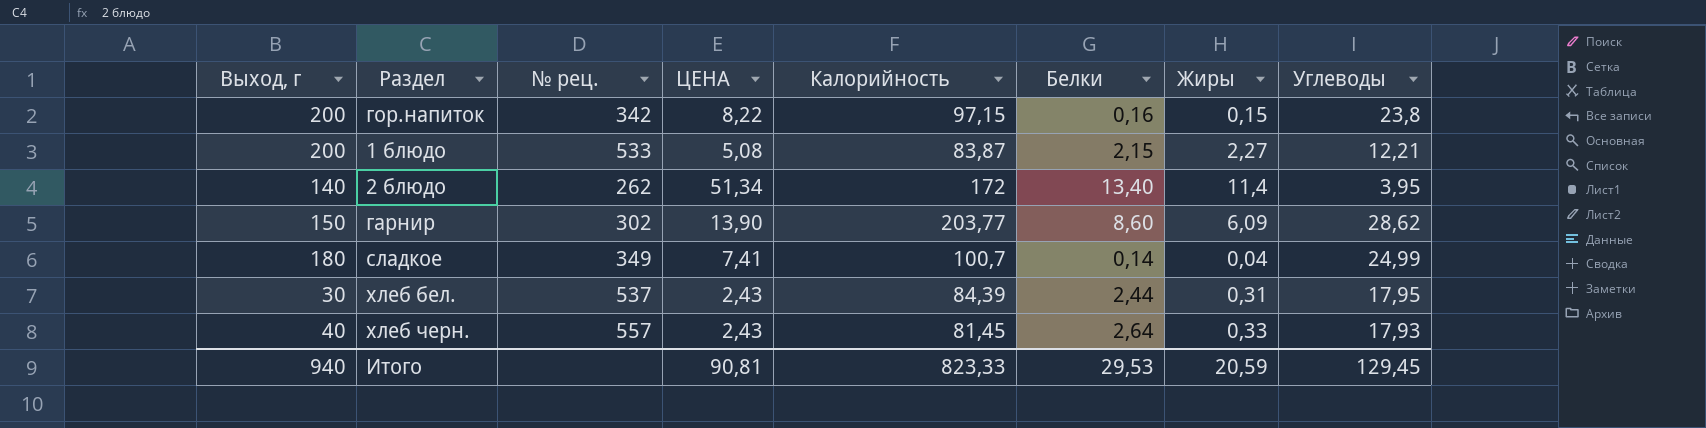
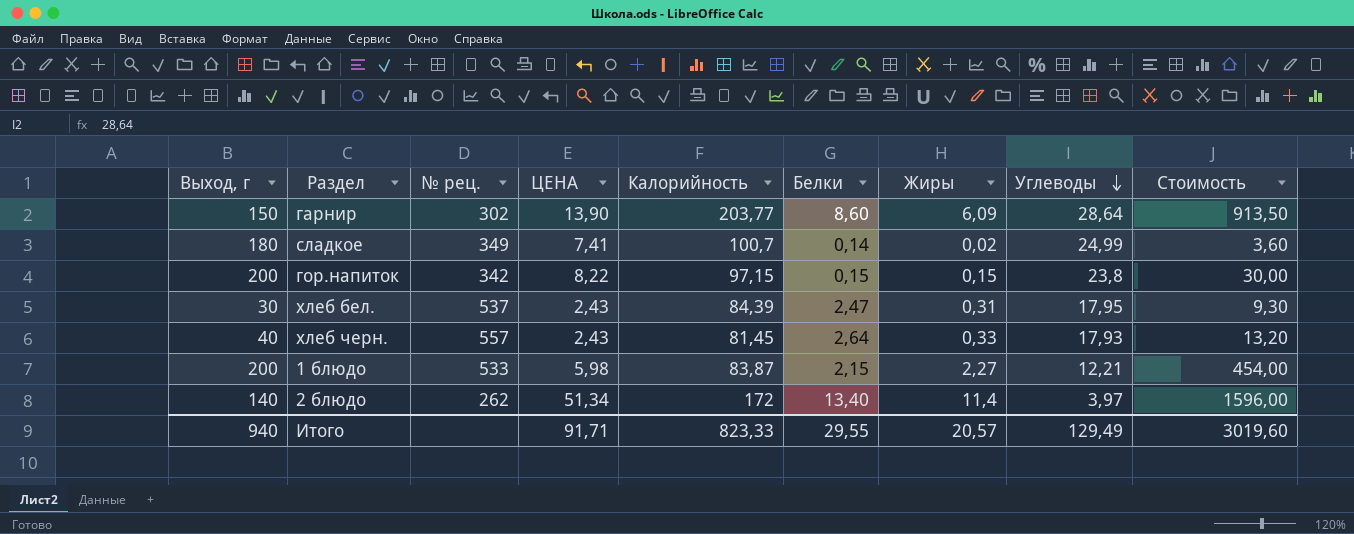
row order: none -> Углеводы descending
column Стоимость | formula: none -> [Выход, г] * [Жиры]
гарнир | Углеводы: 28,62 -> 28,64
сладкое | Жиры: 0,04 -> 0,02
гор.напиток | Белки: 0,16 -> 0,15
хлеб бел. | Белки: 2,44 -> 2,47
1 блюдо | ЦЕНА: 5,08 -> 5,98
2 блюдо | Углеводы: 3,95 -> 3,97
Итого | ЦЕНА: 90,81 -> 91,71
Итого | Белки: 29,53 -> 29,55
Итого | Жиры: 20,59 -> 20,57
Итого | Углеводы: 129,45 -> 129,49

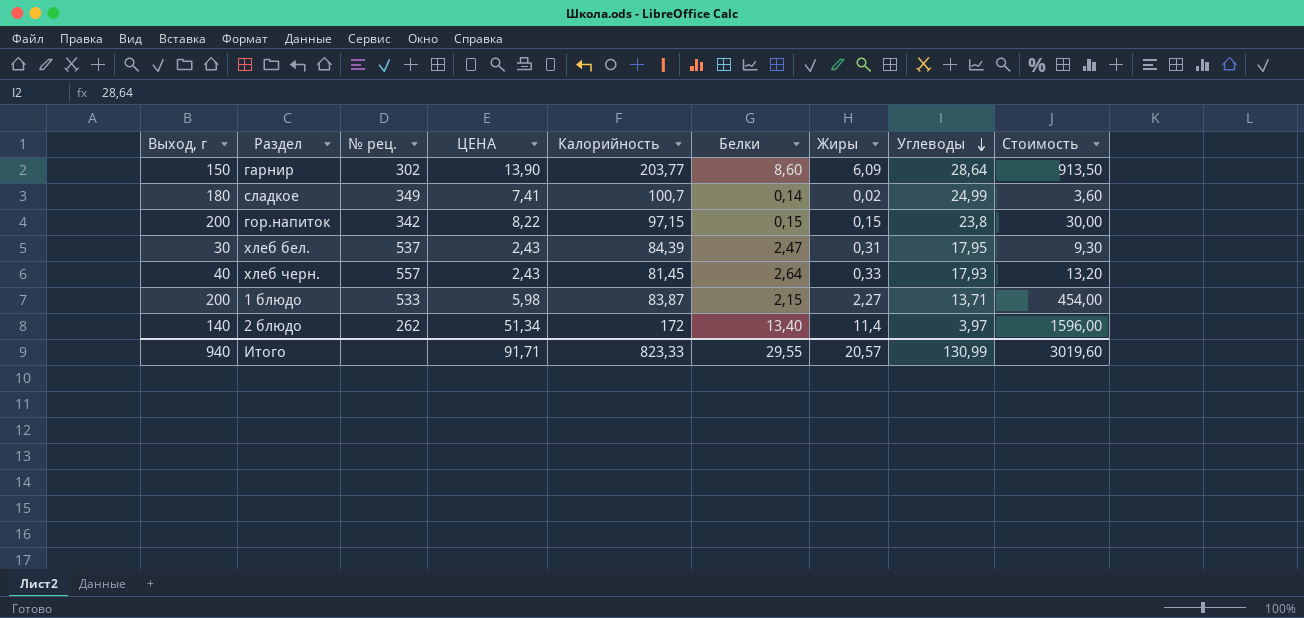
1 блюдо | Углеводы: 12,21 -> 13,71
Итого | Углеводы: 129,49 -> 130,99

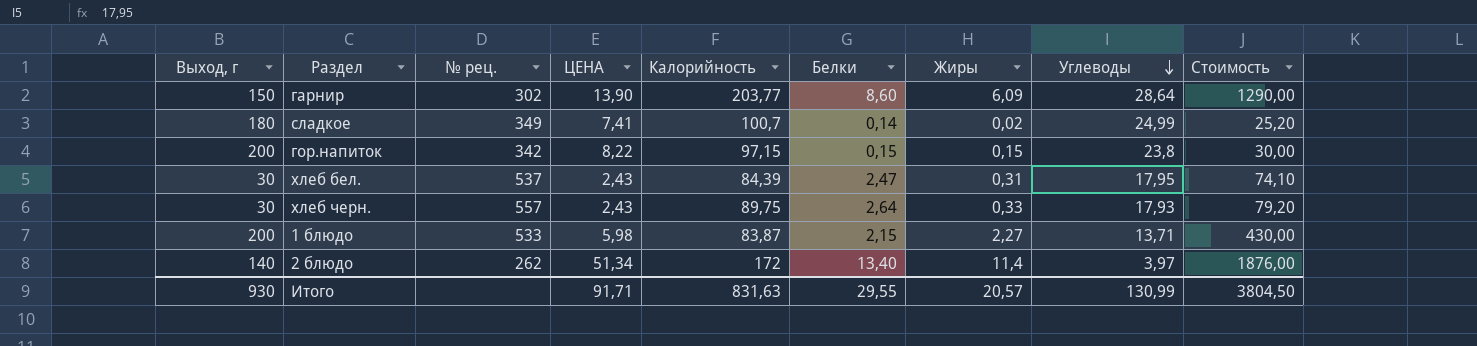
column Стоимость | formula: [Выход, г] * [Жиры] -> [Выход, г] * [Белки]
хлеб черн. | Выход, г: 40 -> 30
хлеб черн. | Калорийность: 81,45 -> 89,75
Итого | Выход, г: 940 -> 930
Итого | Калорийность: 823,33 -> 831,63
Итого | Стоимость: 3019,60 -> 3804,50

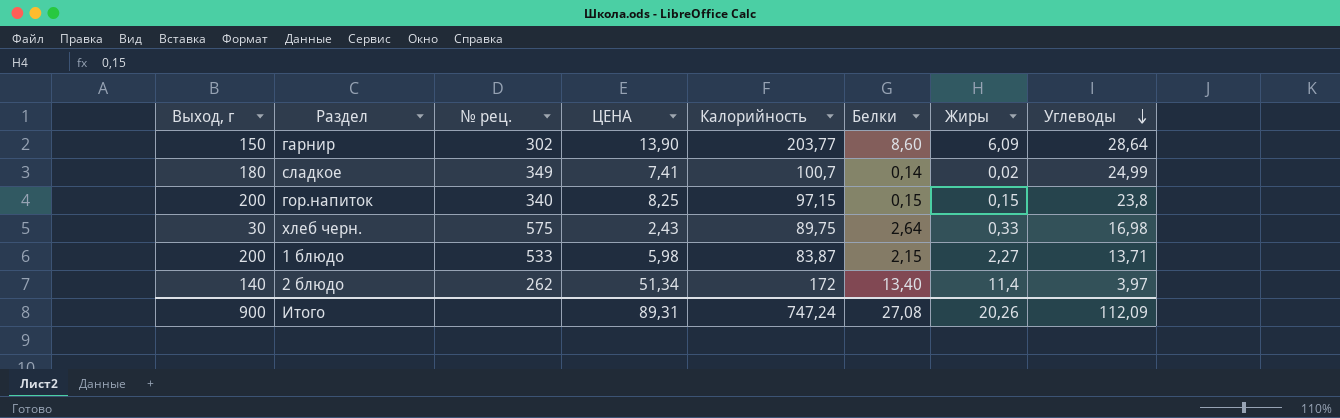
column Стоимость | formula: [Выход, г] * [Белки] -> none
row хлеб бел.: 30 | 537 | 2,43 | 84,39 | 2,47 | 0,31 | 17,95 | 74,10 -> none
гор.напиток | № рец.: 342 -> 340
гор.напиток | ЦЕНА: 8,22 -> 8,25
хлеб черн. | № рец.: 557 -> 575
хлеб черн. | Углеводы: 17,93 -> 16,98
Итого | Выход, г: 930 -> 900
Итого | ЦЕНА: 91,71 -> 89,31
Итого | Калорийность: 831,63 -> 747,24
Итого | Белки: 29,55 -> 27,08
Итого | Жиры: 20,57 -> 20,26
Итого | Углеводы: 130,99 -> 112,09

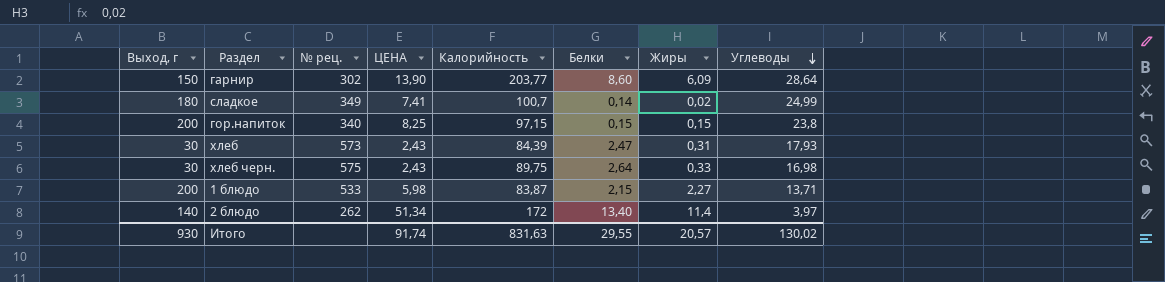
row хлеб: none -> 30 | 573 | 2,43 | 84,39 | 2,47 | 0,31 | 17,93
Итого | Выход, г: 900 -> 930
Итого | ЦЕНА: 89,31 -> 91,74
Итого | Калорийность: 747,24 -> 831,63
Итого | Белки: 27,08 -> 29,55
Итого | Жиры: 20,26 -> 20,57
Итого | Углеводы: 112,09 -> 130,02

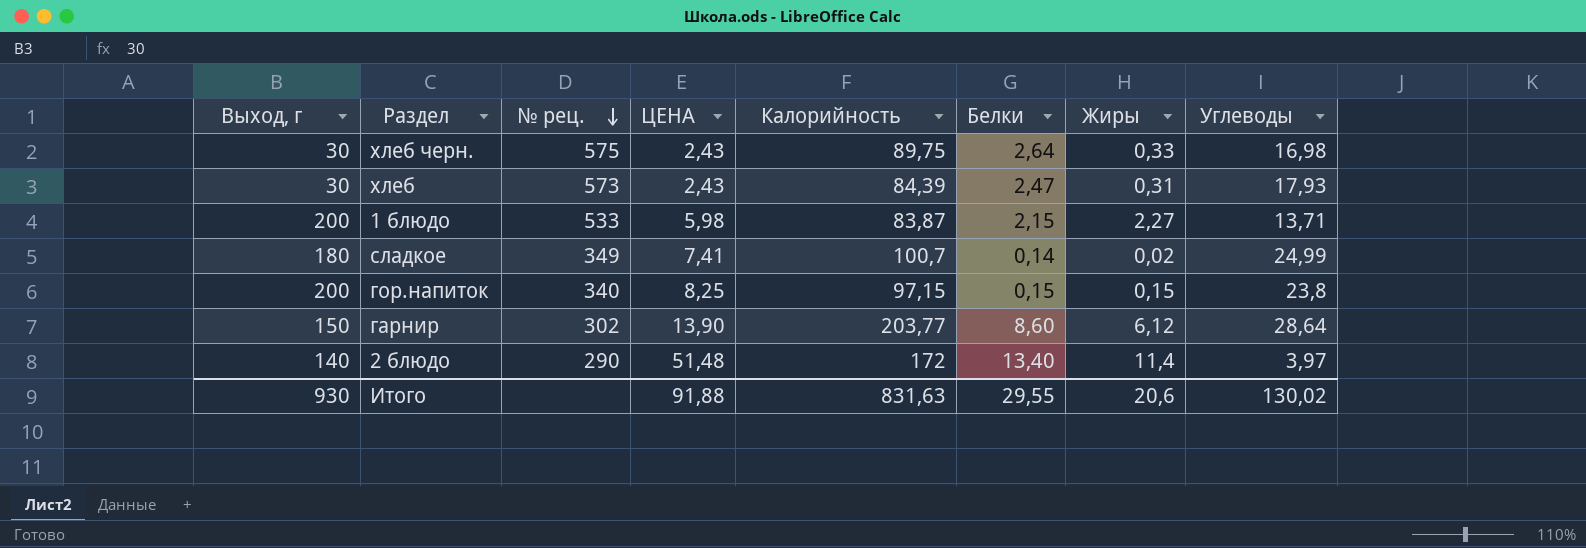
row order: Углеводы descending -> № рец. descending
гарнир | Жиры: 6,09 -> 6,12
2 блюдо | № рец.: 262 -> 290
2 блюдо | ЦЕНА: 51,34 -> 51,48
Итого | ЦЕНА: 91,74 -> 91,88
Итого | Жиры: 20,57 -> 20,6

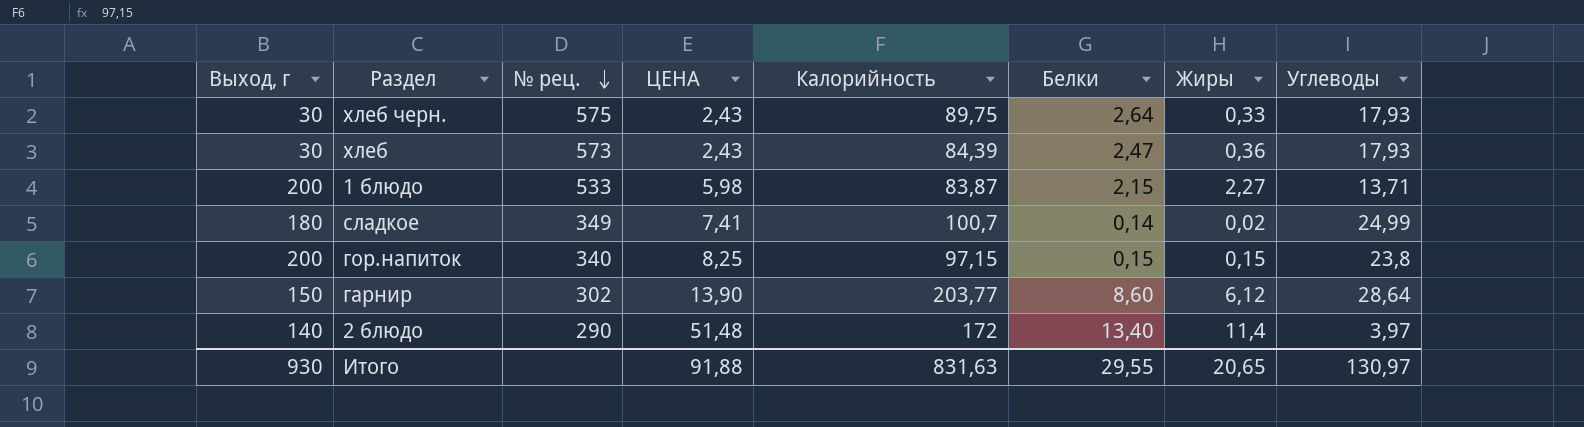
хлеб черн. | Углеводы: 16,98 -> 17,93
хлеб | Жиры: 0,31 -> 0,36
Итого | Жиры: 20,6 -> 20,65
Итого | Углеводы: 130,02 -> 130,97

